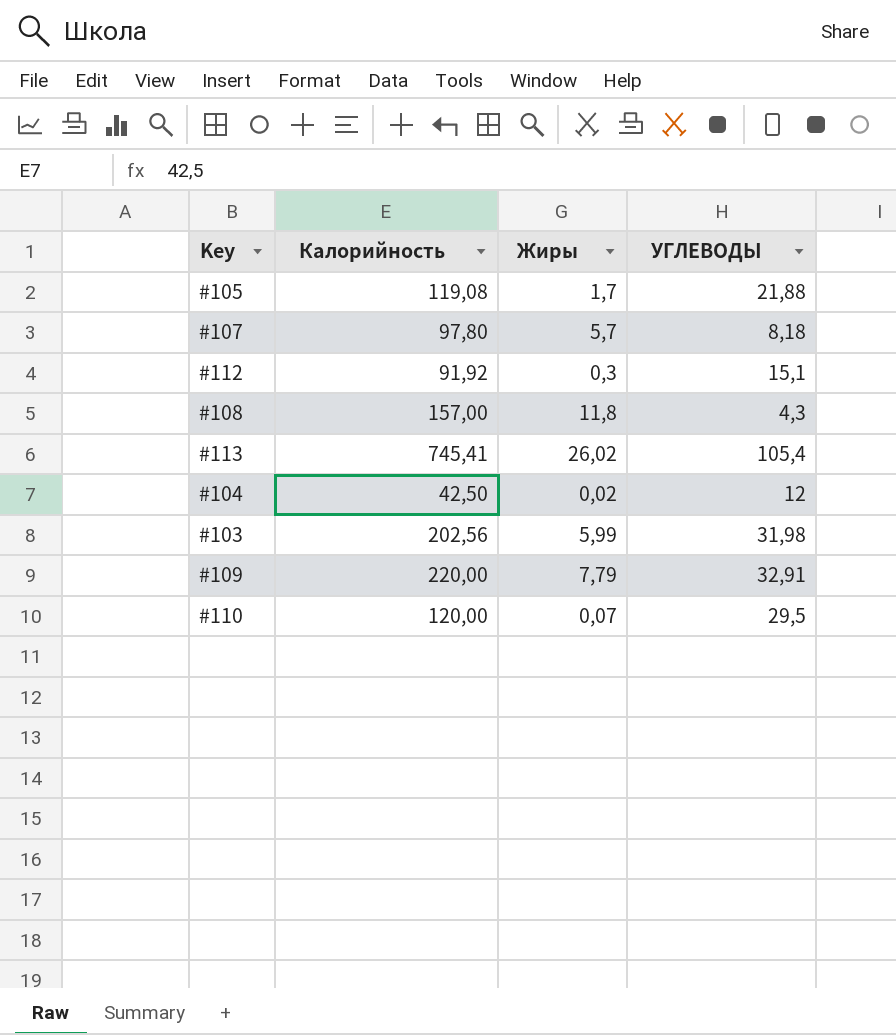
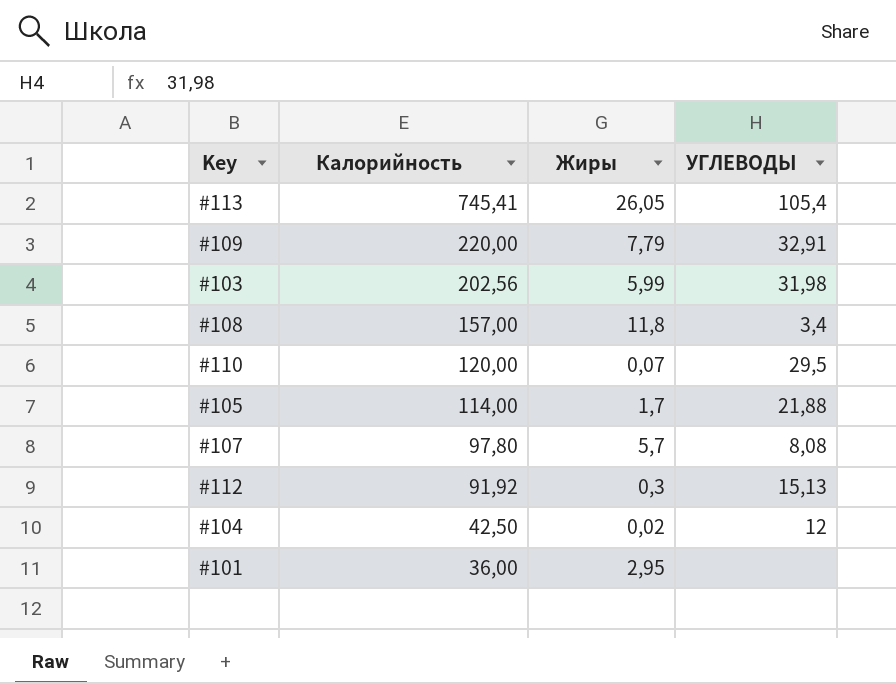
row order: none -> Калорийность descending
#113 | Жиры: 26,02 -> 26,05
#108 | УГЛЕВОДЫ: 4,3 -> 3,4
#105 | Калорийность: 119,08 -> 114,00
#107 | УГЛЕВОДЫ: 8,18 -> 8,08
#112 | УГЛЕВОДЫ: 15,1 -> 15,13
row #101: none -> 36,00 | 2,95 | none

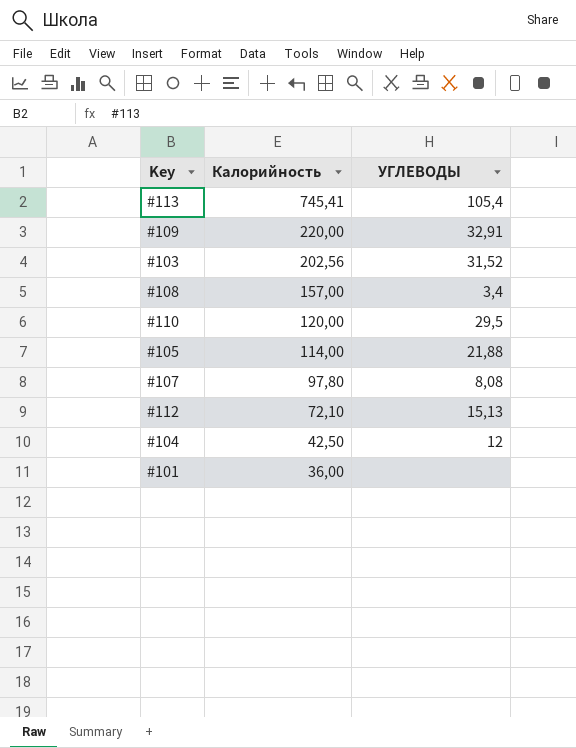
column Жиры | position: 3 -> none
#103 | УГЛЕВОДЫ: 31,98 -> 31,52
#112 | Калорийность: 91,92 -> 72,10

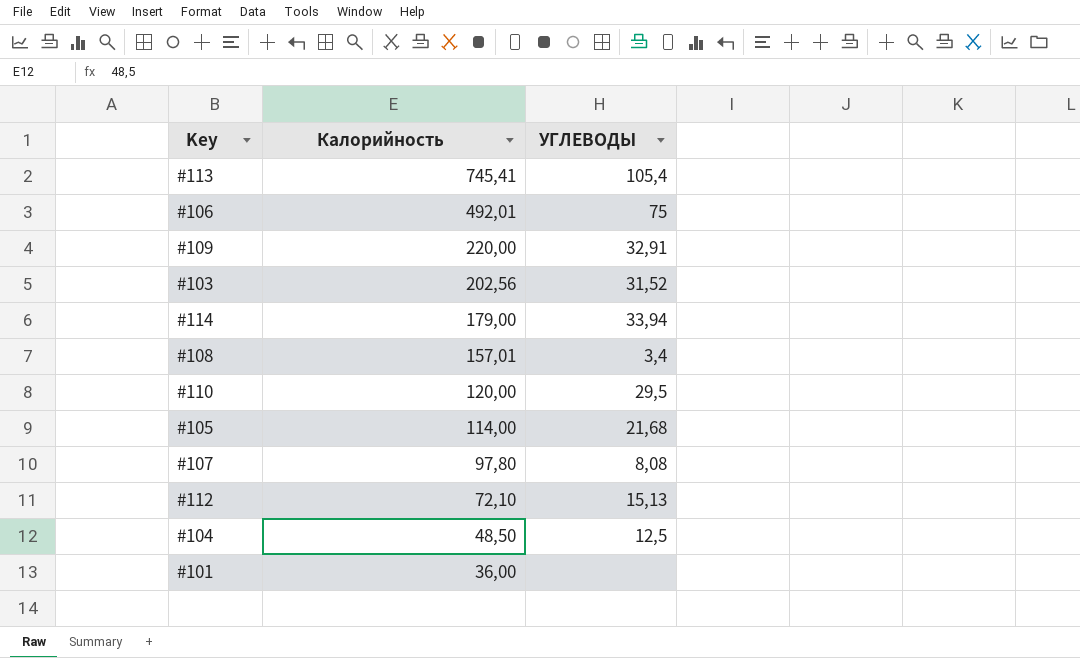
row #106: none -> 492,01 | 75
row #114: none -> 179,00 | 33,94
#108 | Калорийность: 157,00 -> 157,01
#105 | УГЛЕВОДЫ: 21,88 -> 21,68
#104 | Калорийность: 42,50 -> 48,50
#104 | УГЛЕВОДЫ: 12 -> 12,5

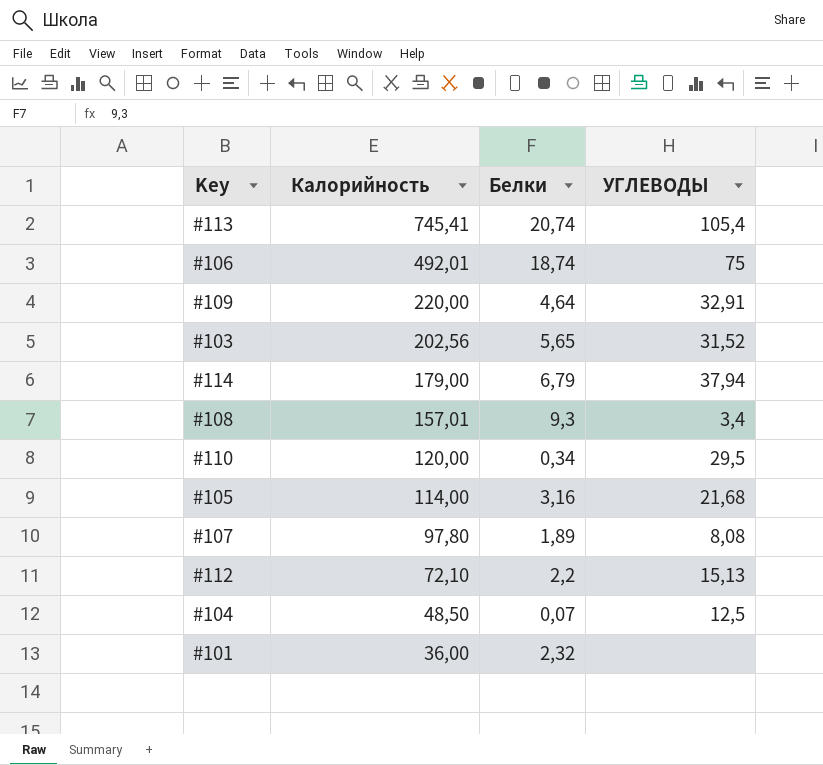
column Белки | position: none -> 3
#114 | УГЛЕВОДЫ: 33,94 -> 37,94

